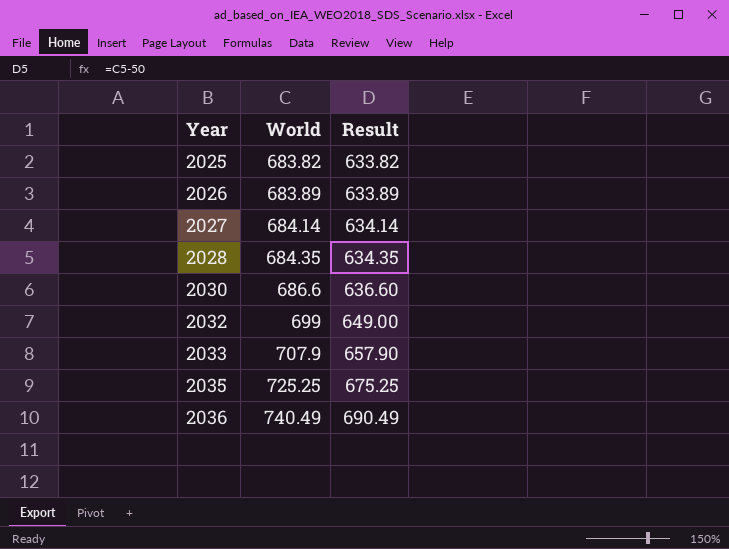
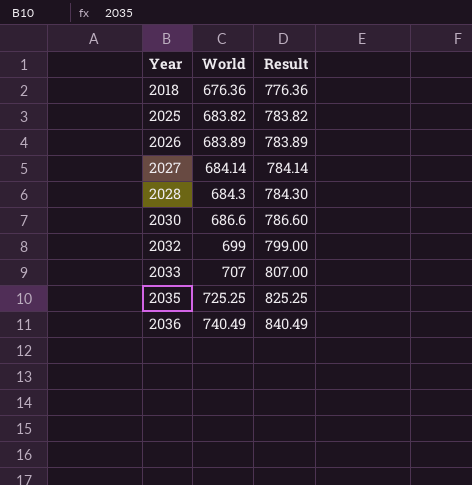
column Result | formula: [World] - 50 -> [World] + 100
row 2018: none -> 676.36 | 776.36
2028 | World: 684.35 -> 684.3
2033 | World: 707.9 -> 707

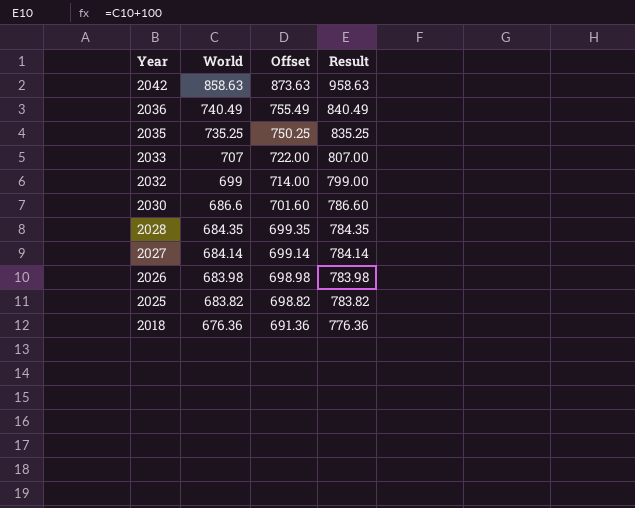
row order: Year ascending -> Year descending
column Offset | formula: none -> [World] + 15
row 2042: none -> 858.63 | 873.63 | 958.63
2035 | World: 725.25 -> 735.25
2035 | Result: 825.25 -> 835.25
2028 | World: 684.3 -> 684.35
2028 | Result: 784.30 -> 784.35
2026 | World: 683.89 -> 683.98
2026 | Result: 783.89 -> 783.98

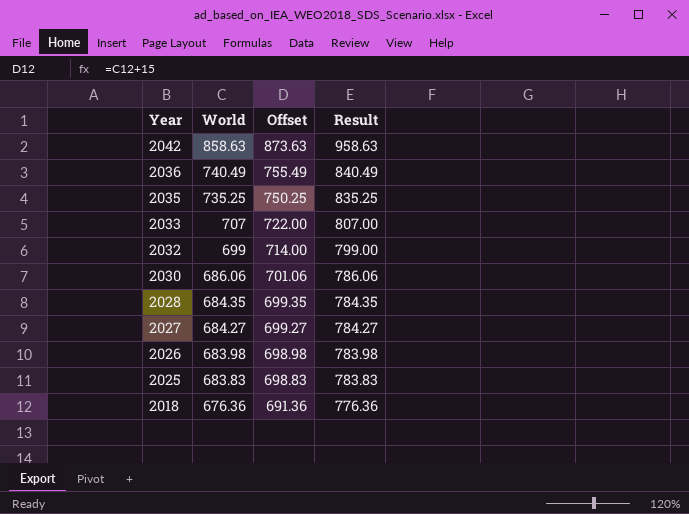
2030 | World: 686.6 -> 686.06
2030 | Offset: 701.60 -> 701.06
2030 | Result: 786.60 -> 786.06
2027 | World: 684.14 -> 684.27
2027 | Offset: 699.14 -> 699.27
2027 | Result: 784.14 -> 784.27
2025 | World: 683.82 -> 683.83
2025 | Offset: 698.82 -> 698.83
2025 | Result: 783.82 -> 783.83

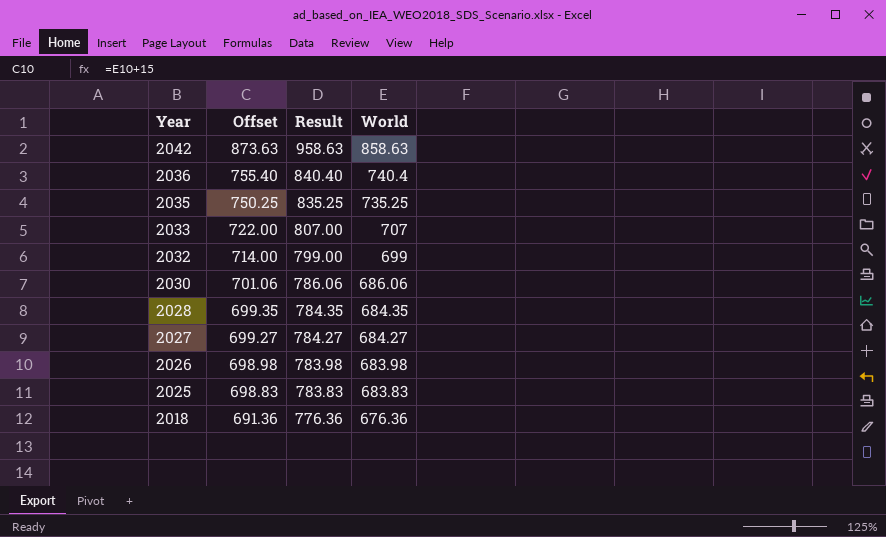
column World | position: 2 -> 4
2036 | Offset: 755.49 -> 755.40
2036 | Result: 840.49 -> 840.40
2036 | World: 740.49 -> 740.4

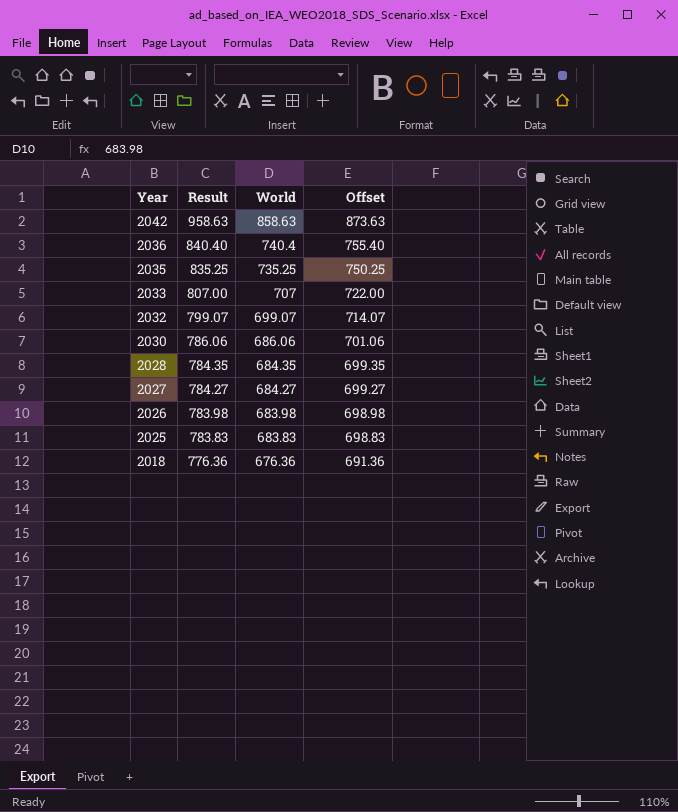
column Offset | position: 2 -> 4
2032 | Result: 799.00 -> 799.07
2032 | World: 699 -> 699.07
2032 | Offset: 714.00 -> 714.07

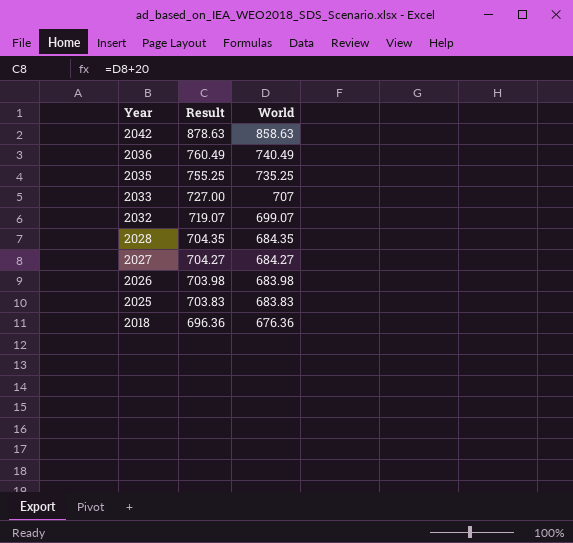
column Offset | formula: [World] + 15 -> none
column Result | formula: [World] + 100 -> [World] + 20
row 2030: 786.06 | 686.06 | 701.06 -> none
2036 | World: 740.4 -> 740.49

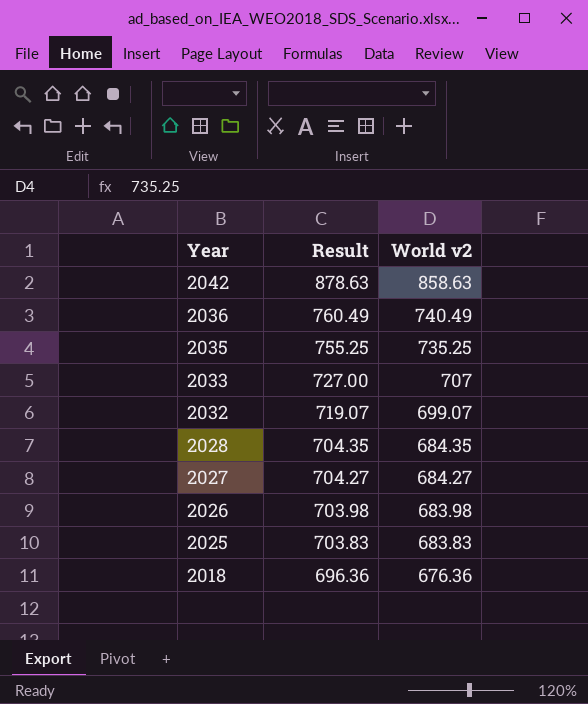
column name: World -> World v2

